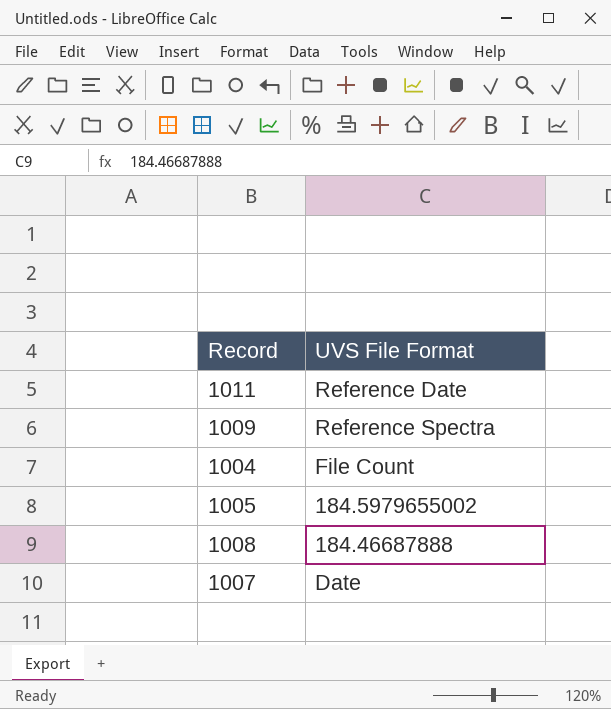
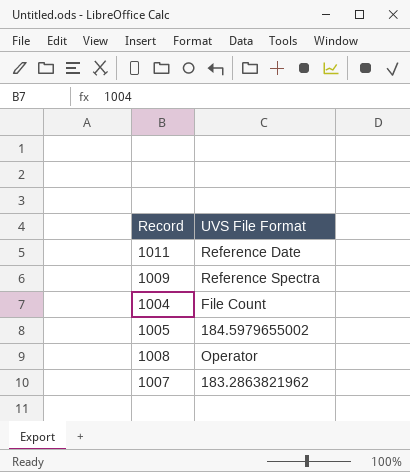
1008 | UVS File Format: 184.46687888 -> Operator
1007 | UVS File Format: Date -> 183.2863821962

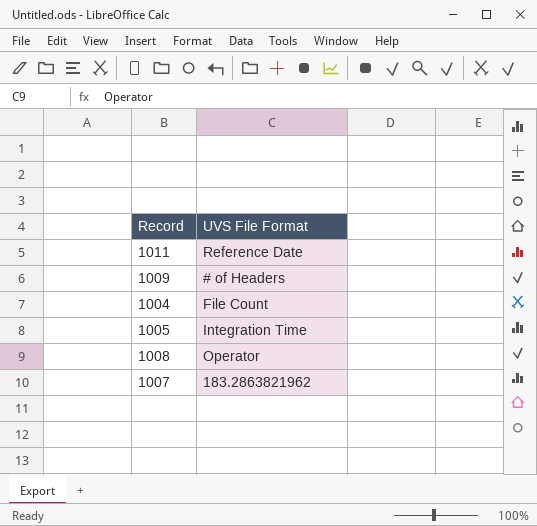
1009 | UVS File Format: Reference Spectra -> # of Headers
1005 | UVS File Format: 184.5979655002 -> Integration Time

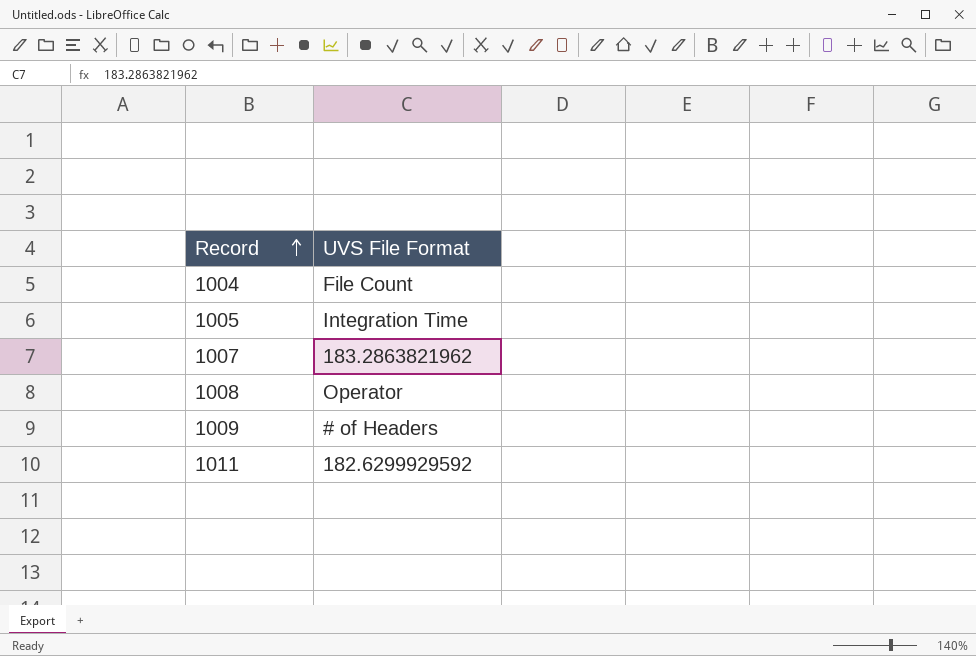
row order: none -> Record ascending
1011 | UVS File Format: Reference Date -> 182.6299929592

